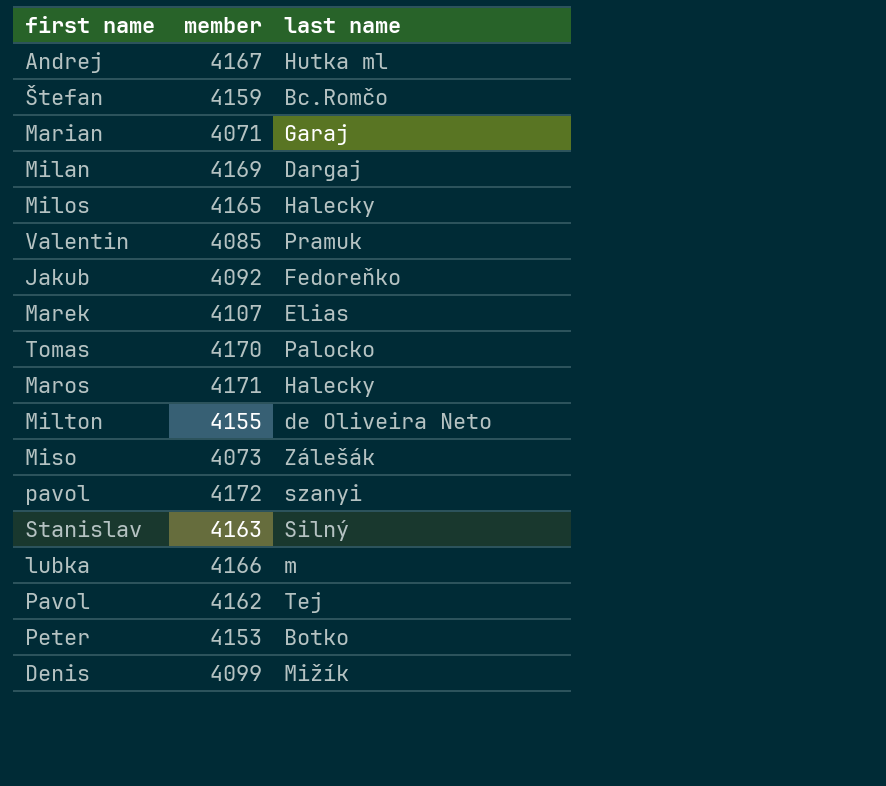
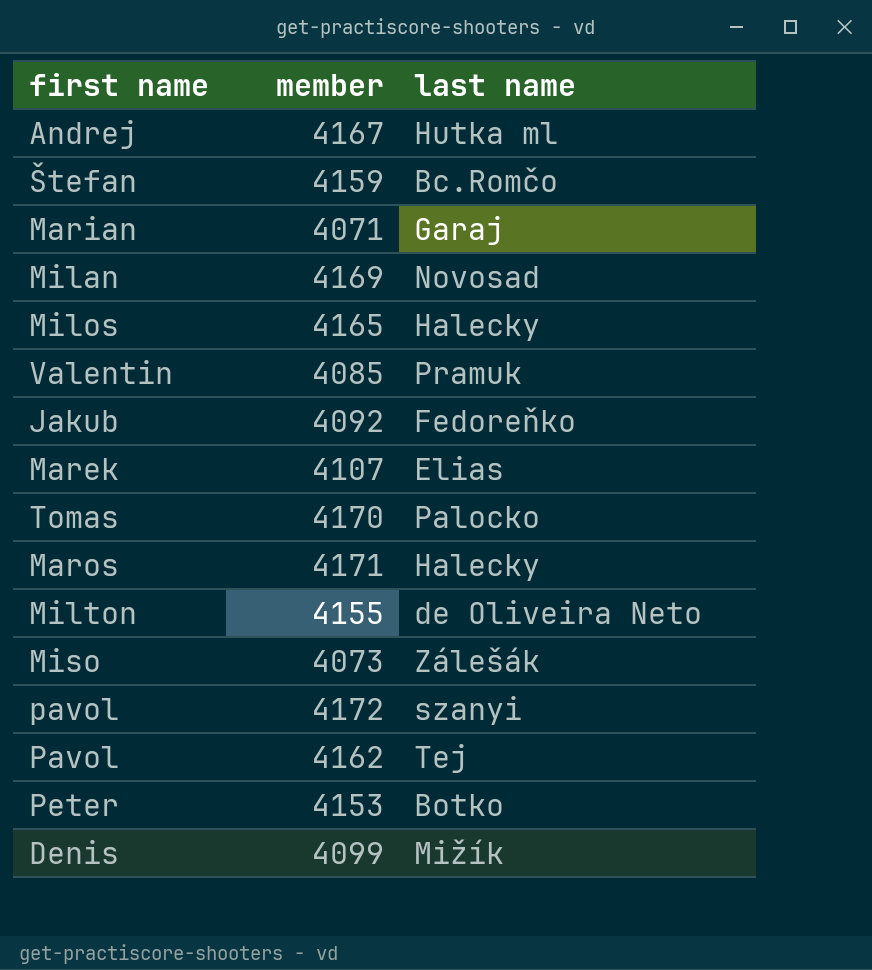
row Stanislav: 4163 | Silný -> none
row lubka: 4166 | m -> none
Milan | last name: Dargaj -> Novosad

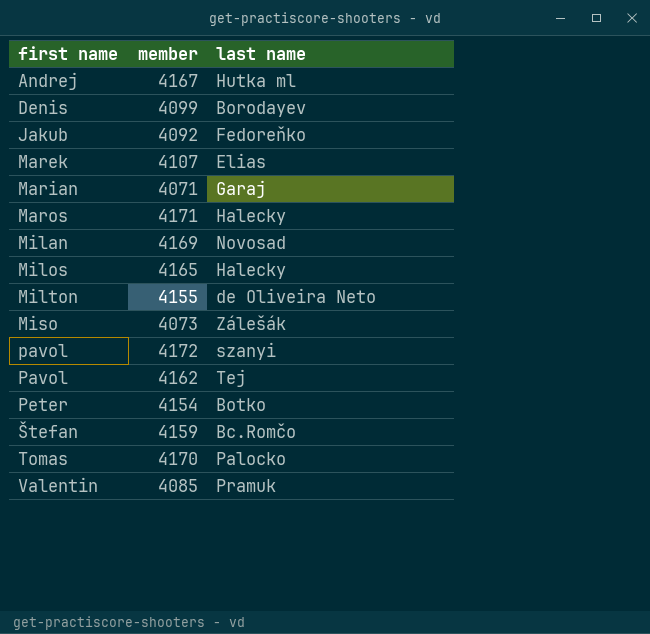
row order: none -> first name ascending
Denis | last name: Mižík -> Borodayev
Peter | member: 4153 -> 4154

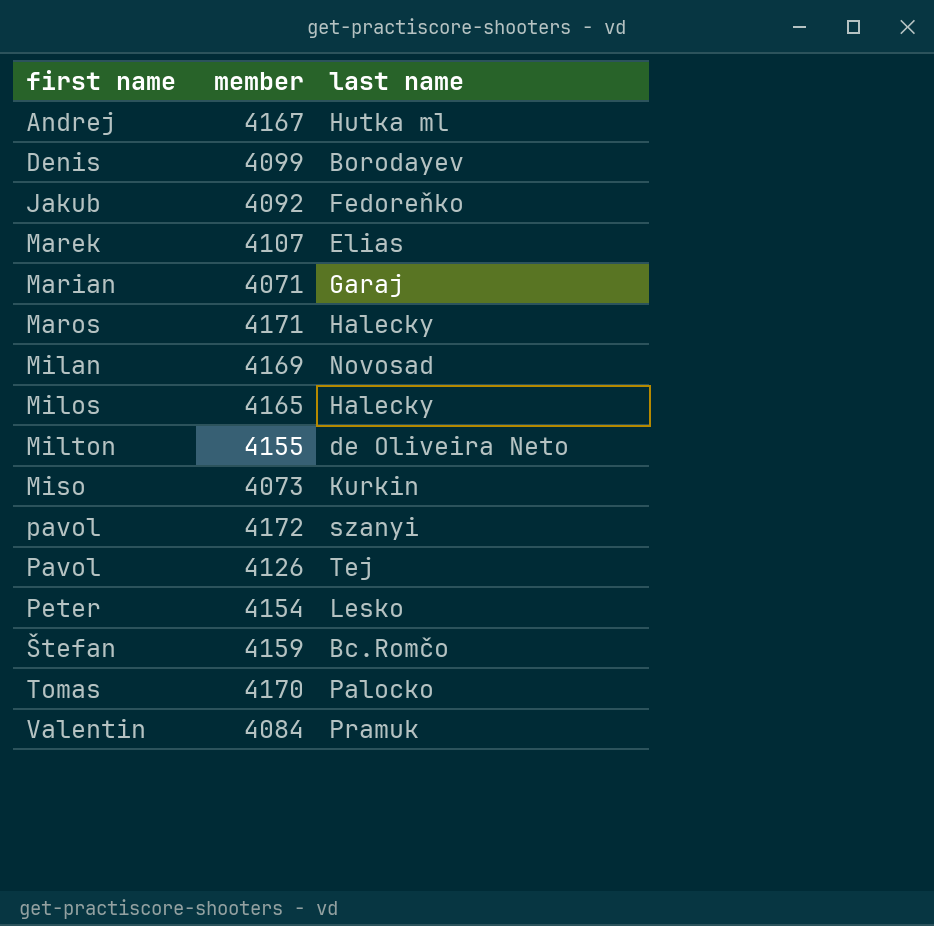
Miso | last name: Zálešák -> Kurkin
Pavol | member: 4162 -> 4126
Peter | last name: Botko -> Lesko
Valentin | member: 4085 -> 4084

